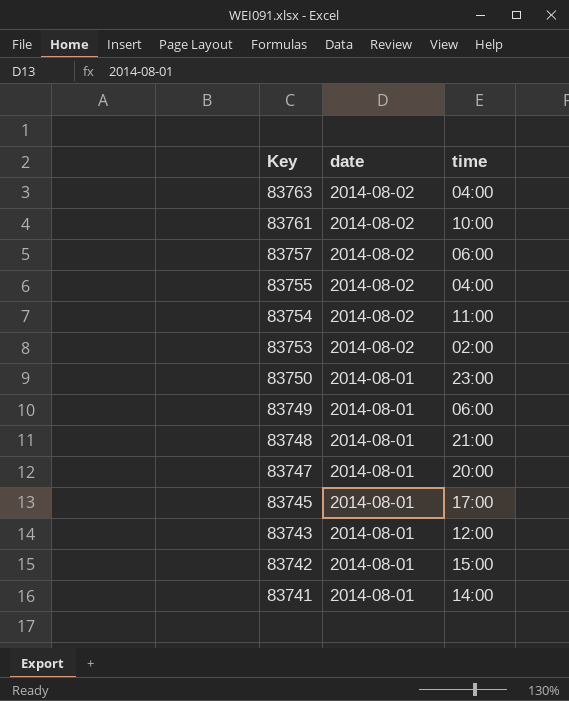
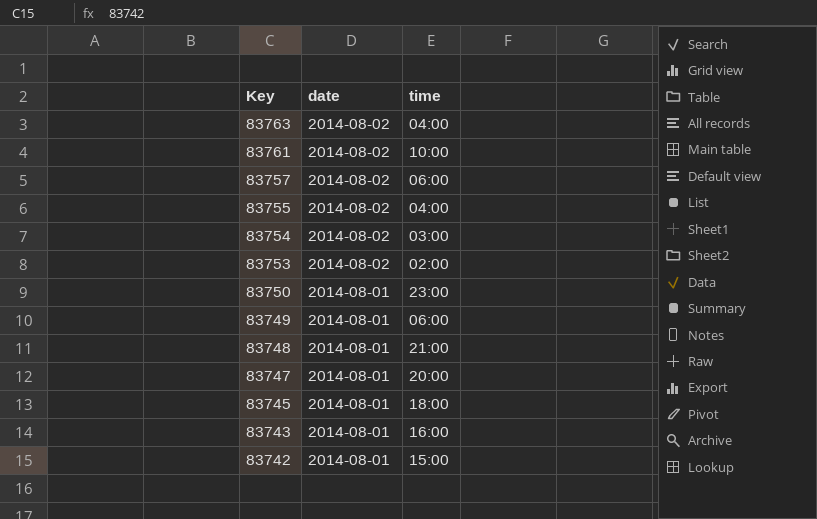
row 83741: 2014-08-01 | 14:00 -> none
83754 | time: 11:00 -> 03:00
83745 | time: 17:00 -> 18:00
83743 | time: 12:00 -> 16:00

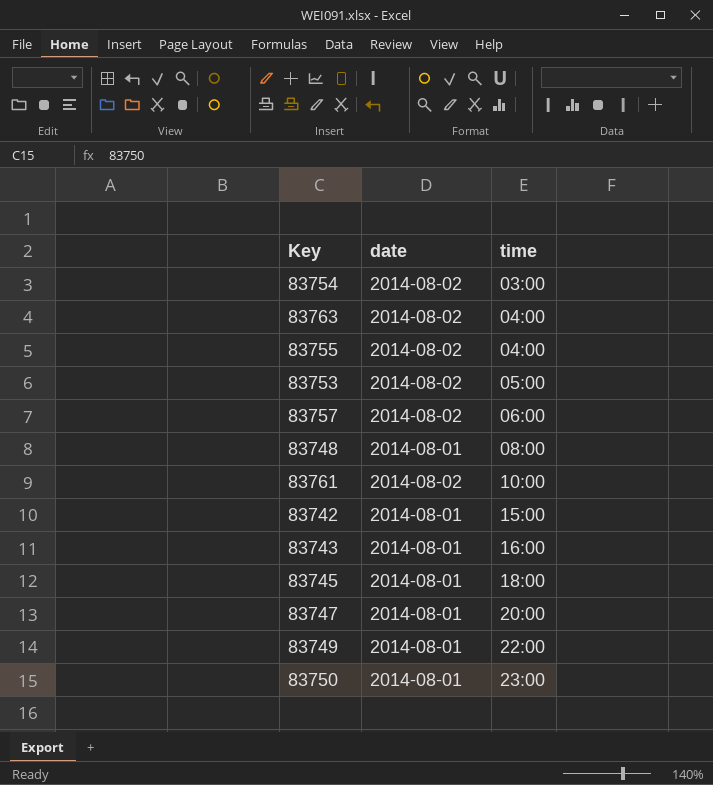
row order: Key descending -> time ascending
83753 | time: 02:00 -> 05:00
83748 | time: 21:00 -> 08:00
83749 | time: 06:00 -> 22:00

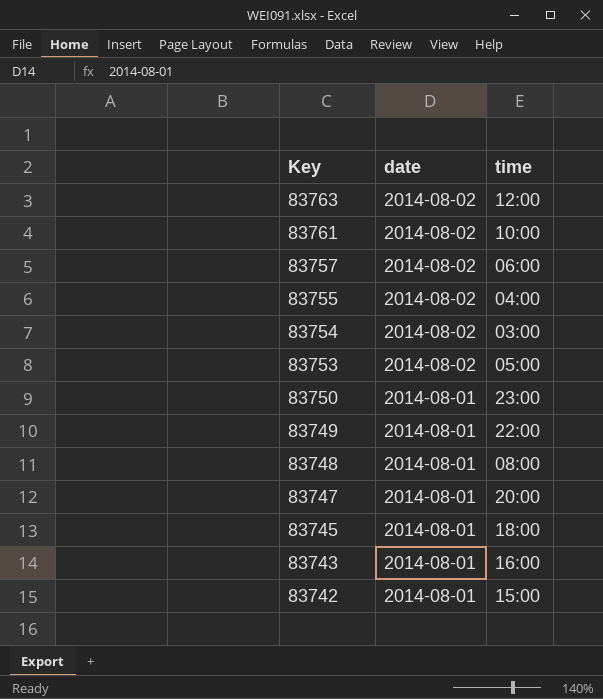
row order: time ascending -> Key descending
83763 | time: 04:00 -> 12:00

